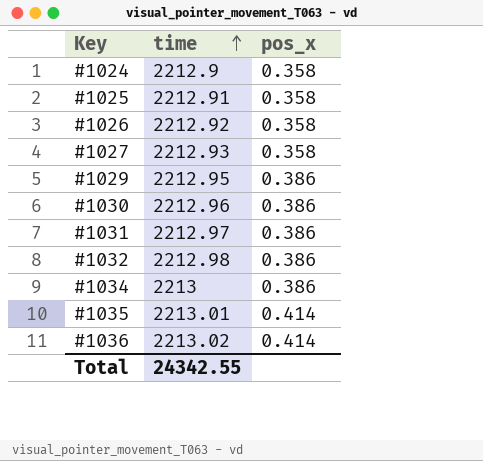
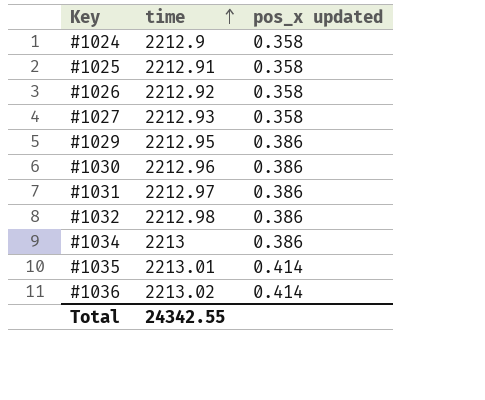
column name: pos_x -> pos_x updated

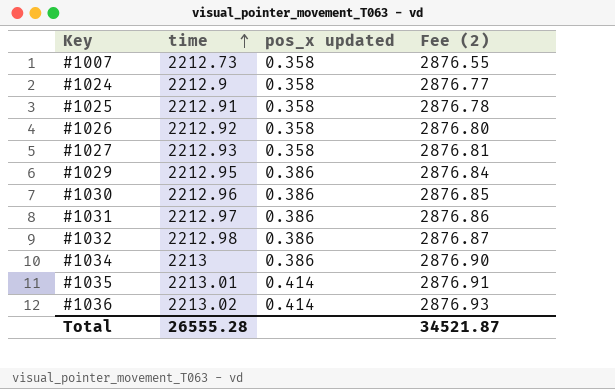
column Fee (2) | formula: none -> [time] * 1.3
row #1007: none -> 2212.73 | 0.358 | 2876.55
Total | time: 24342.55 -> 26555.28

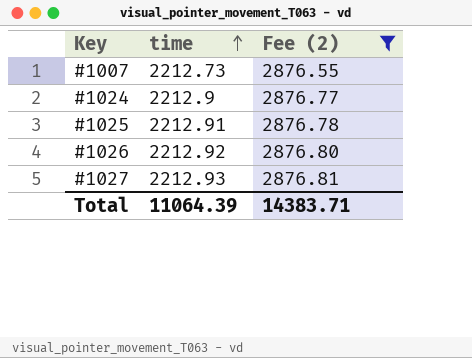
filter: none -> Fee (2) <= 2876.81
column pos_x updated | position: 3 -> none
Total | time: 26555.28 -> 11064.39
Total | Fee (2): 34521.87 -> 14383.71

